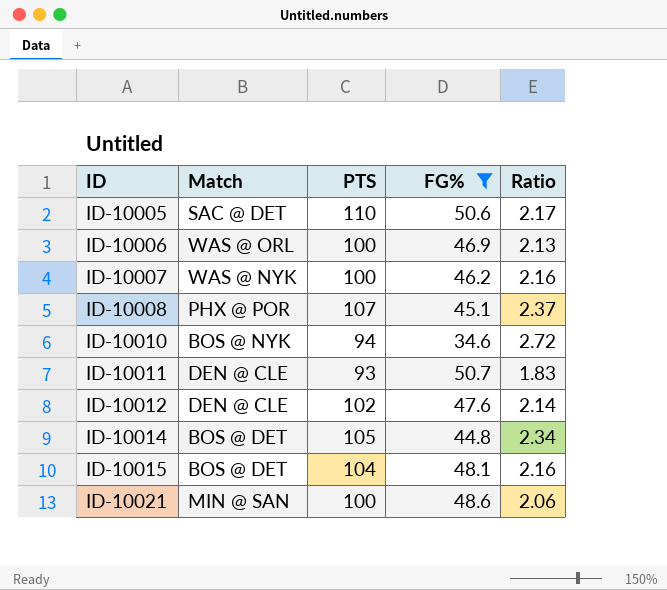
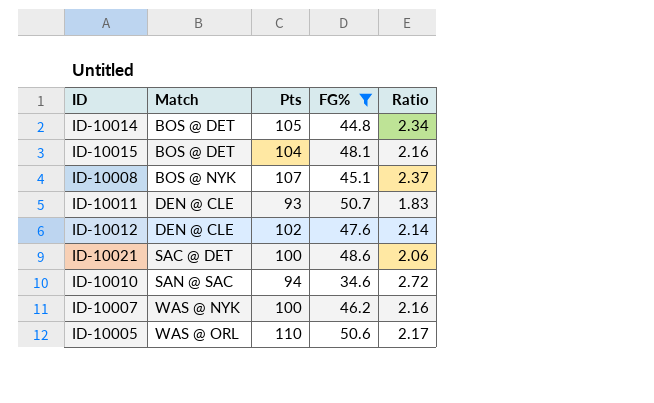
row order: ID ascending -> Match ascending
column name: PTS -> Pts
row ID-10006: WAS @ ORL | 100 | 46.9 | 2.13 -> none
ID-10008 | Match: PHX @ POR -> BOS @ NYK
ID-10021 | Match: MIN @ SAN -> SAC @ DET
ID-10010 | Match: BOS @ NYK -> SAN @ SAC
ID-10005 | Match: SAC @ DET -> WAS @ ORL

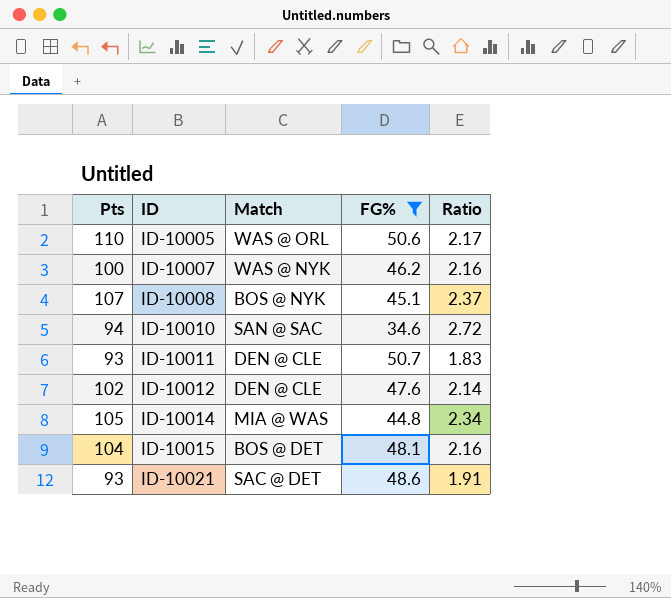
row order: Match ascending -> ID ascending
column Pts | position: 3 -> 1
ID-10014 | Match: BOS @ DET -> MIA @ WAS
ID-10021 | Pts: 100 -> 93
ID-10021 | Ratio: 2.06 -> 1.91

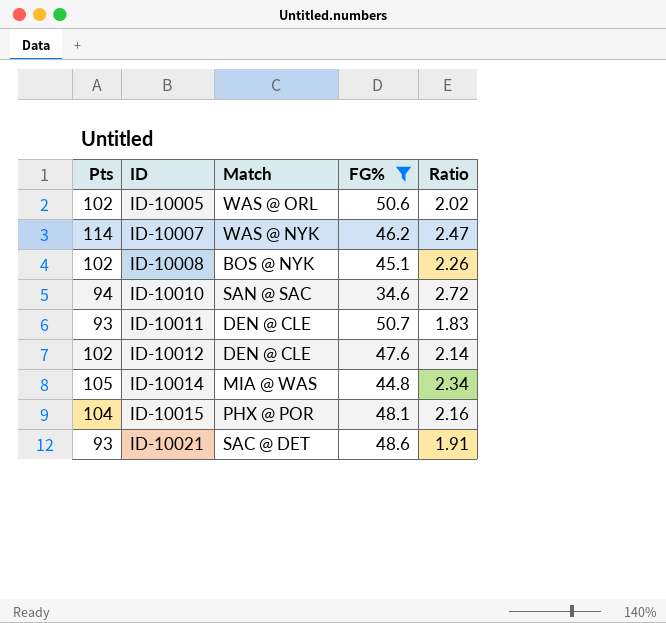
ID-10005 | Pts: 110 -> 102
ID-10005 | Ratio: 2.17 -> 2.02
ID-10007 | Pts: 100 -> 114
ID-10007 | Ratio: 2.16 -> 2.47
ID-10008 | Pts: 107 -> 102
ID-10008 | Ratio: 2.37 -> 2.26
ID-10015 | Match: BOS @ DET -> PHX @ POR

